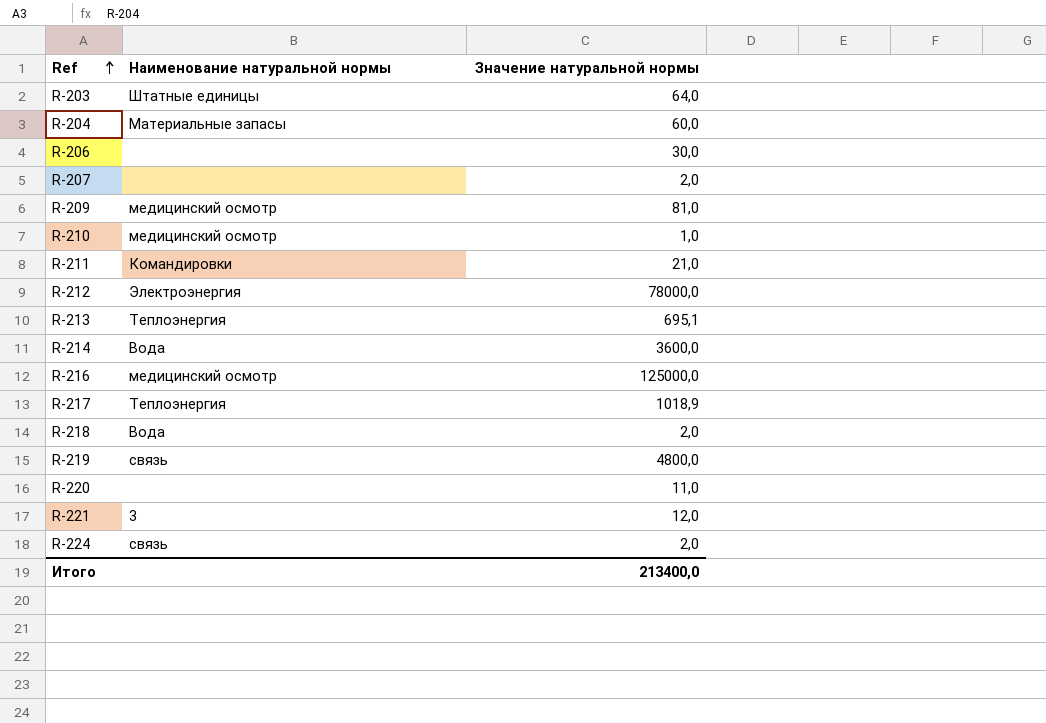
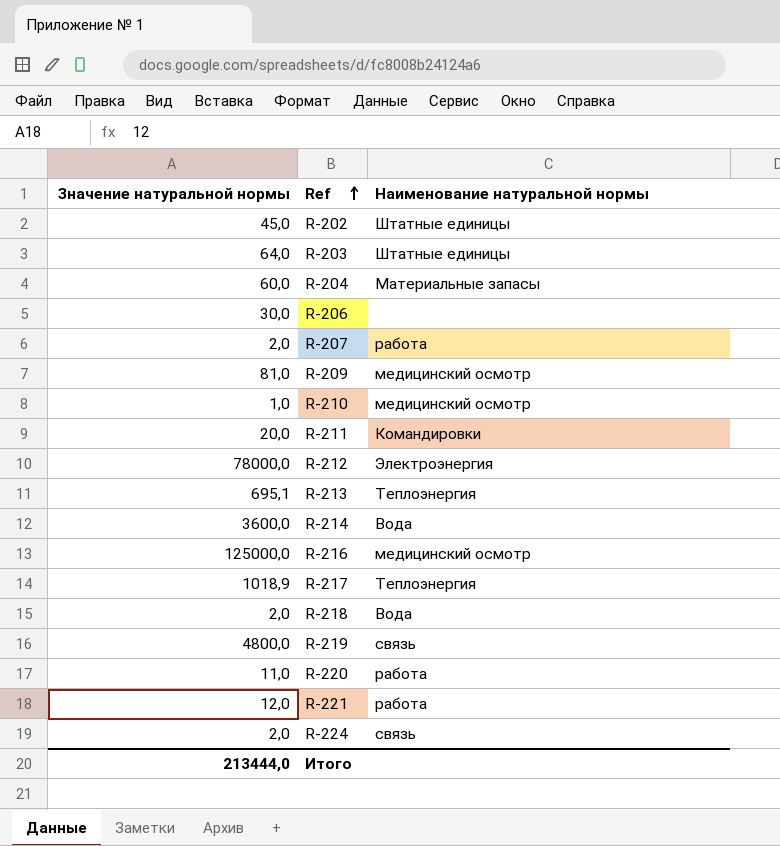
column Значение натуральной нормы | position: 3 -> 1
row R-202: none -> 45,0 | Штатные единицы
R-207 | Наименование натуральной нормы: none -> работа
R-211 | Значение натуральной нормы: 21,0 -> 20,0
R-220 | Наименование натуральной нормы: none -> работа
R-221 | Наименование натуральной нормы: 3 -> работа
Итого | Значение натуральной нормы: 213400,0 -> 213444,0

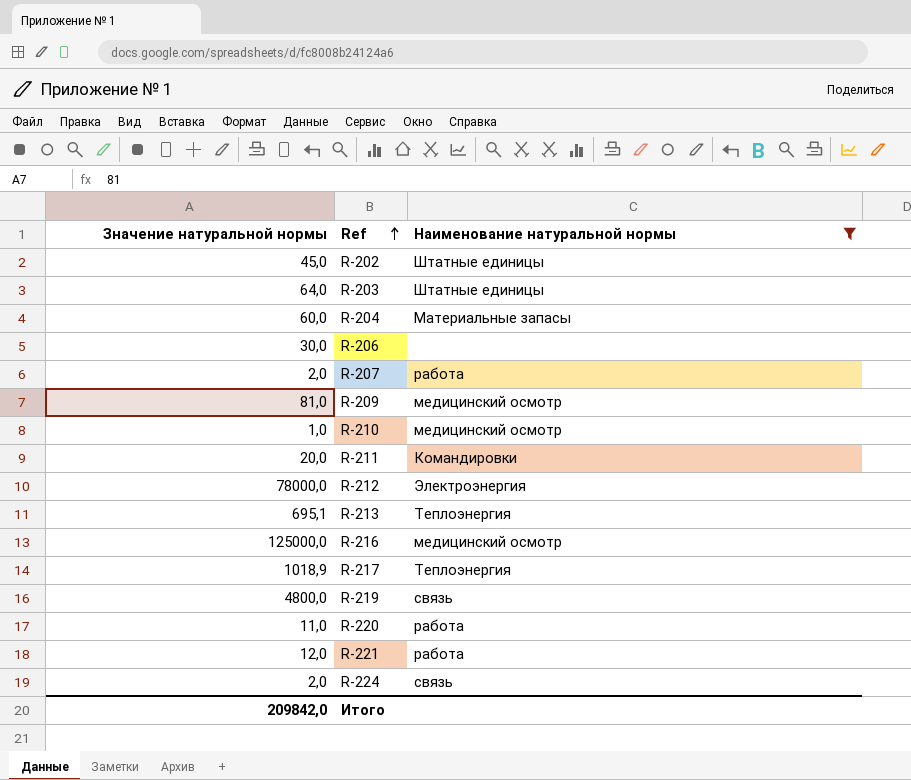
filter: none -> Наименование натуральной нормы != Вода
Итого | Значение натуральной нормы: 213444,0 -> 209842,0

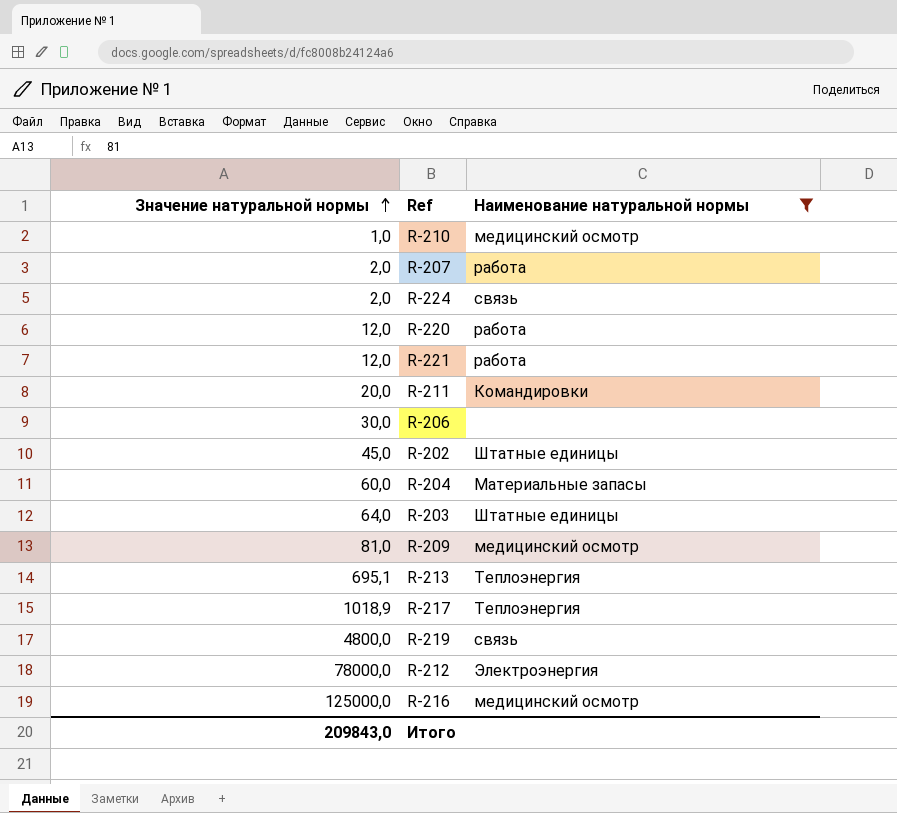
row order: Ref ascending -> Значение натуральной нормы ascending
R-220 | Значение натуральной нормы: 11,0 -> 12,0
Итого | Значение натуральной нормы: 209842,0 -> 209843,0

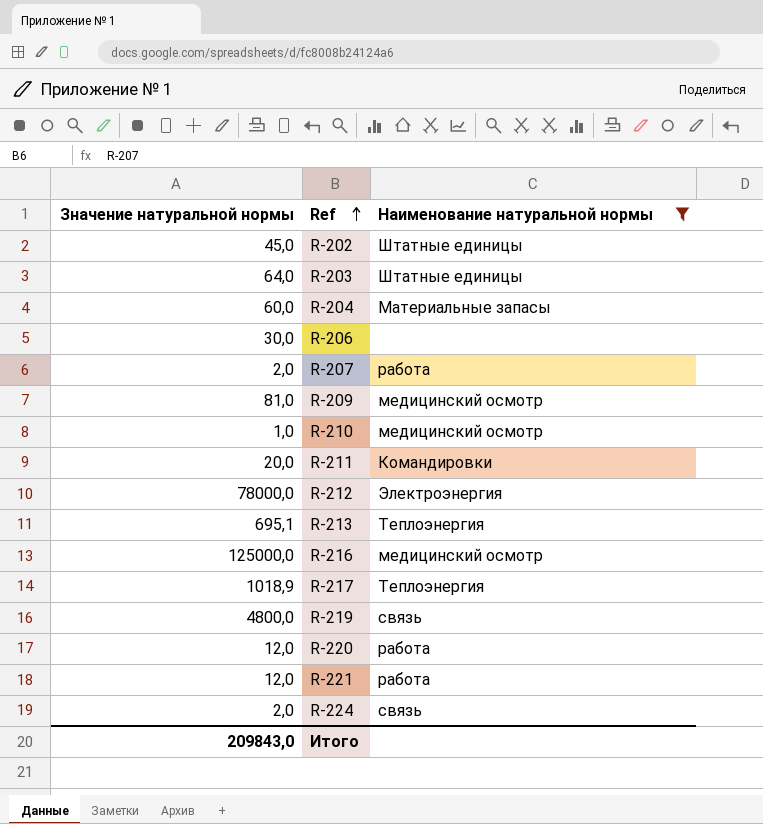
row order: Значение натуральной нормы ascending -> Ref ascending

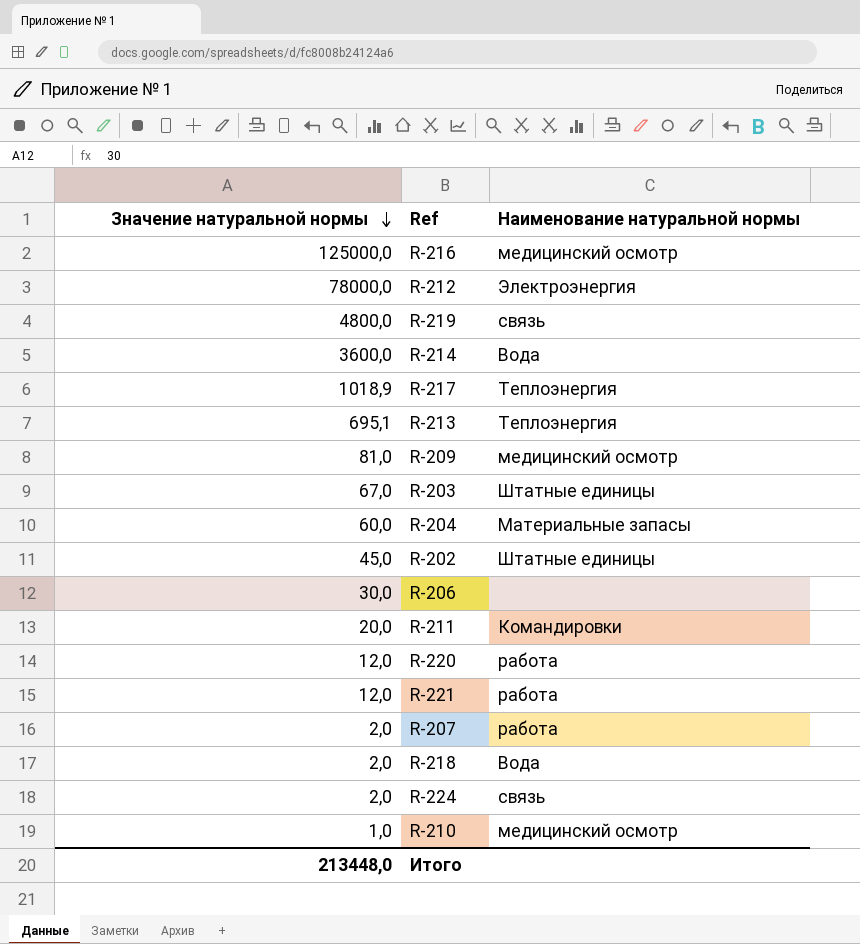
filter: Наименование натуральной нормы != Вода -> none
row order: Ref ascending -> Значение натуральной нормы descending
R-203 | Значение натуральной нормы: 64,0 -> 67,0
Итого | Значение натуральной нормы: 209843,0 -> 213448,0

